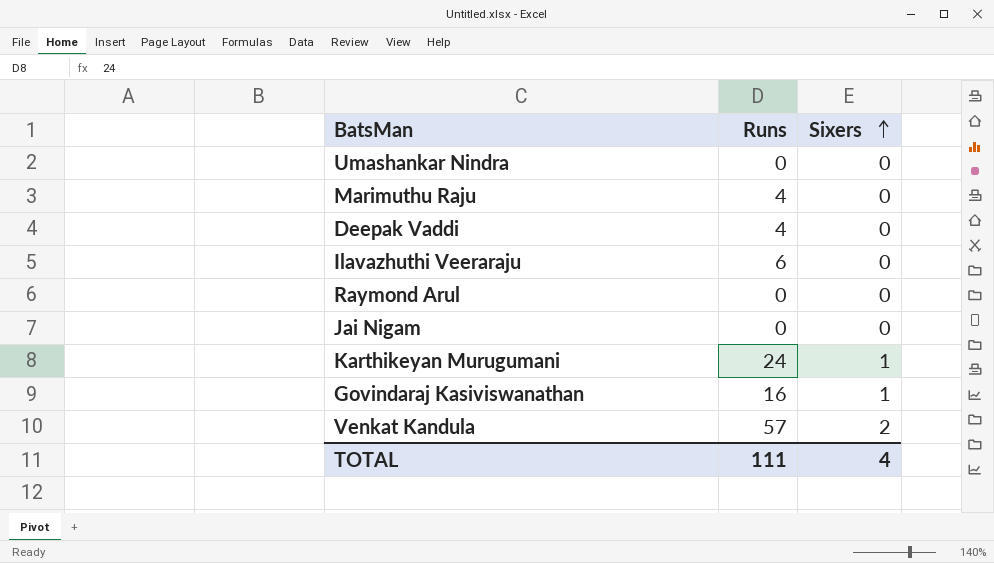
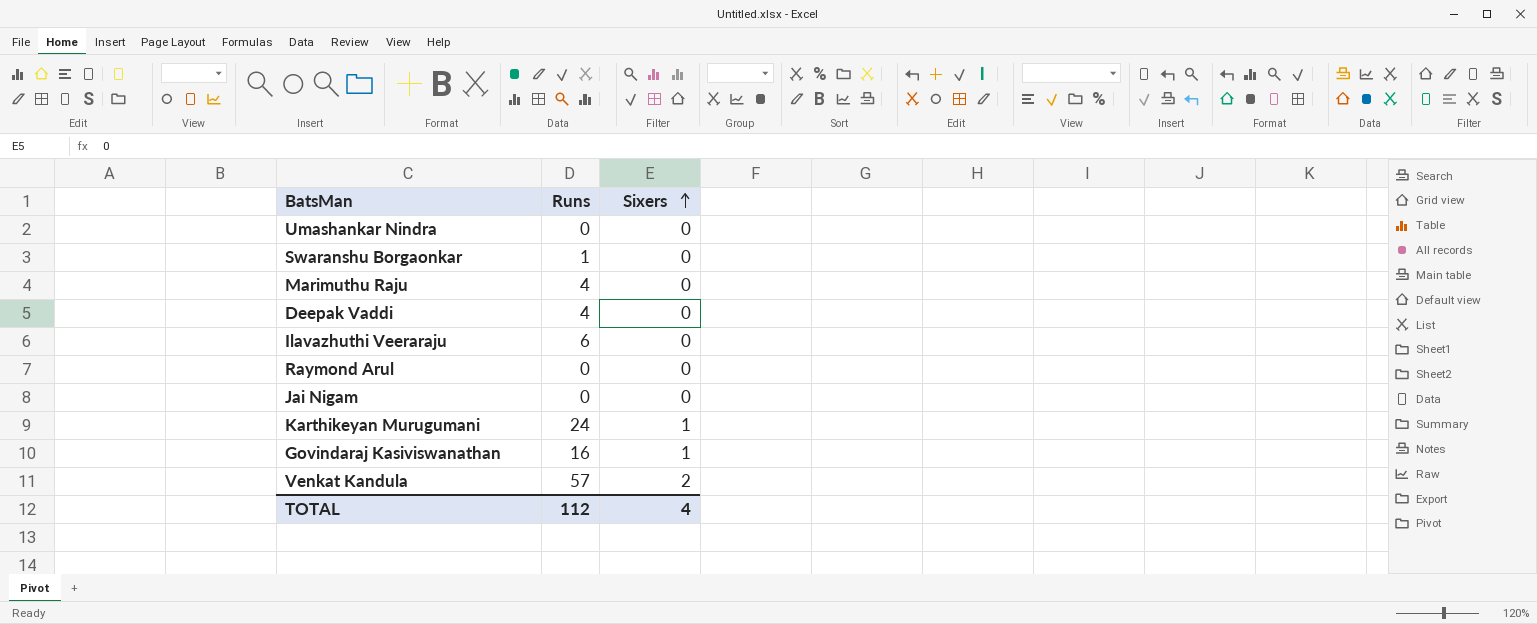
row Swaranshu Borgaonkar: none -> 1 | 0
TOTAL | Runs: 111 -> 112

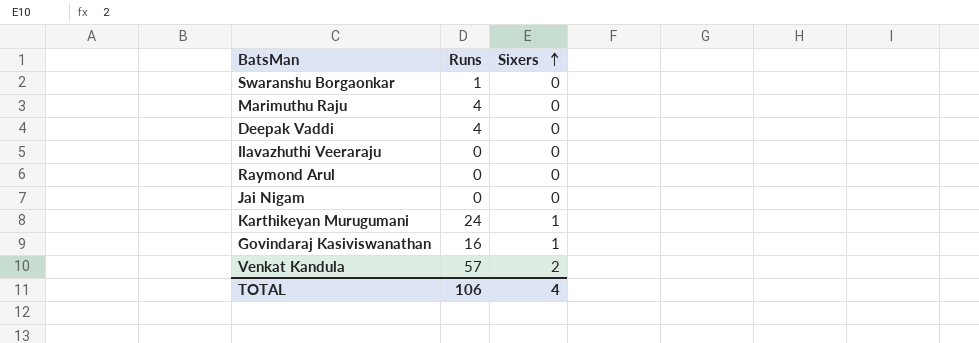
row Umashankar Nindra: 0 | 0 -> none
Ilavazhuthi Veeraraju | Runs: 6 -> 0
TOTAL | Runs: 112 -> 106

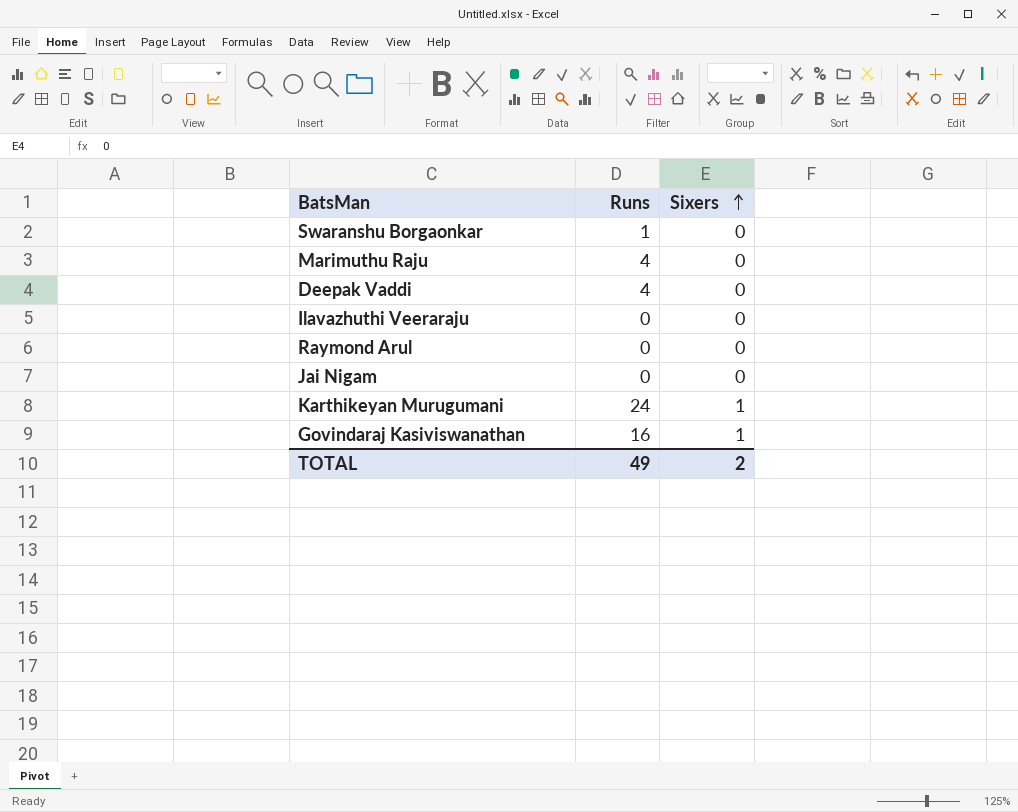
row Venkat Kandula: 57 | 2 -> none
TOTAL | Runs: 106 -> 49
TOTAL | Sixers: 4 -> 2

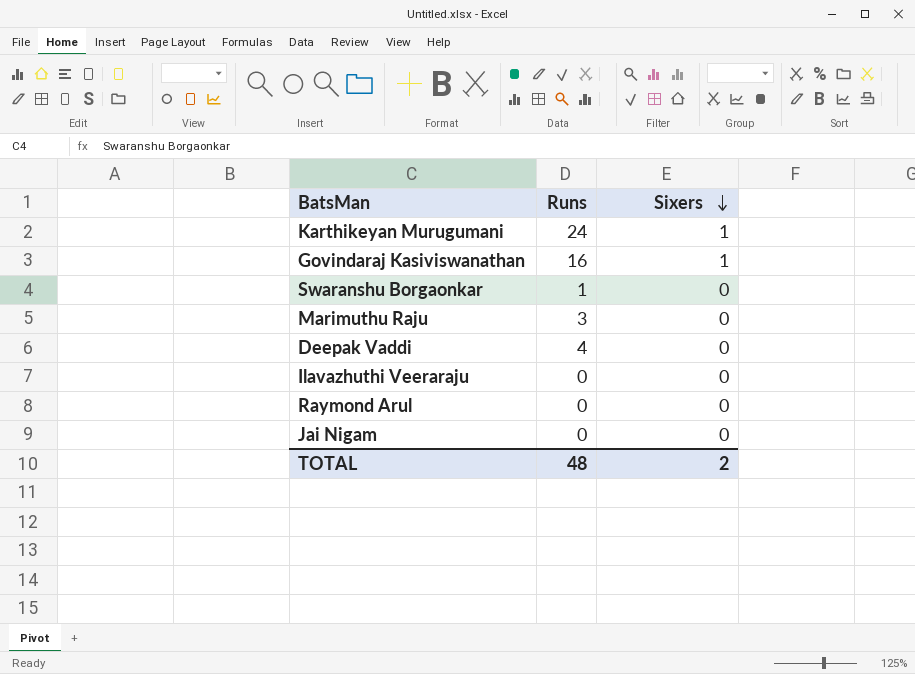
row order: Sixers ascending -> Sixers descending
Marimuthu Raju | Runs: 4 -> 3
TOTAL | Runs: 49 -> 48

